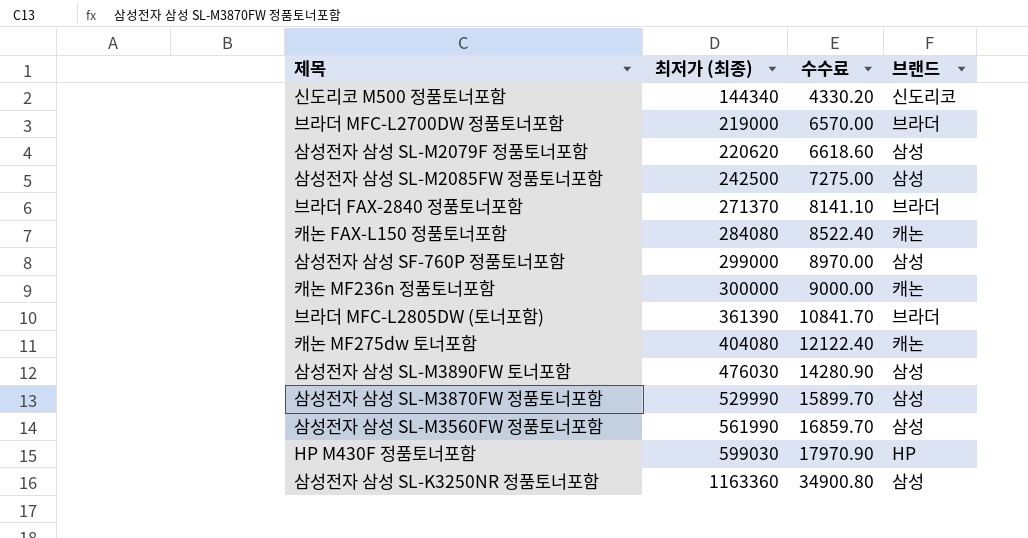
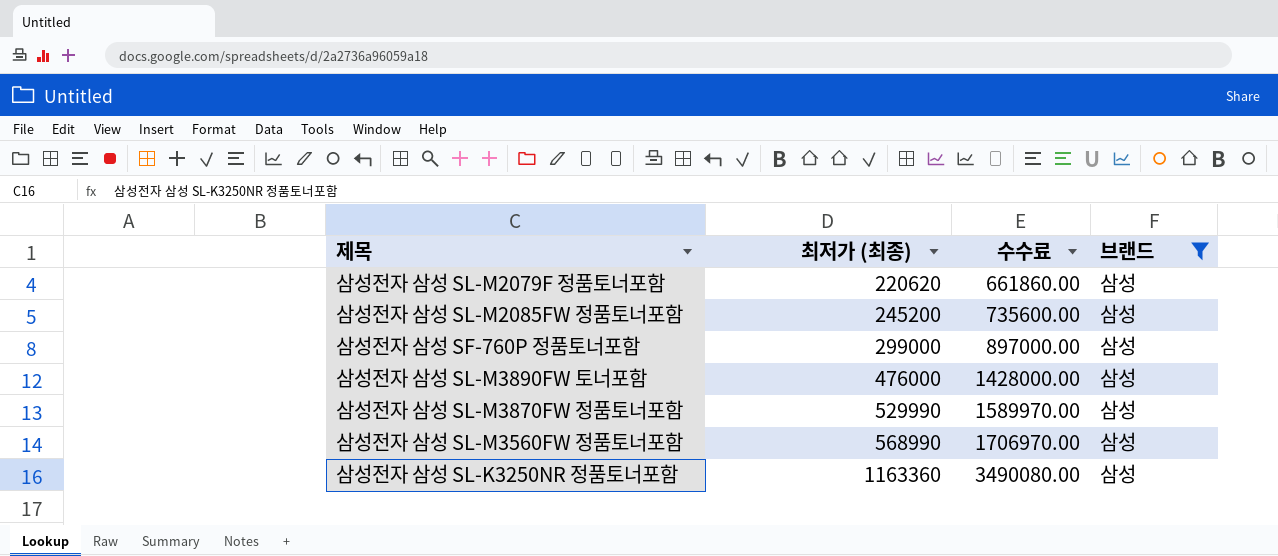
filter: none -> 브랜드 = 삼성
column 수수료 | formula: [최저가 (최종)] * 0.03 -> [최저가 (최종)] * 3
삼성전자 삼성 SL-M2085FW 정품토너포함 | 최저가 (최종): 242500 -> 245200
삼성전자 삼성 SL-M3890FW 토너포함 | 최저가 (최종): 476030 -> 476000
삼성전자 삼성 SL-M3560FW 정품토너포함 | 최저가 (최종): 561990 -> 568990

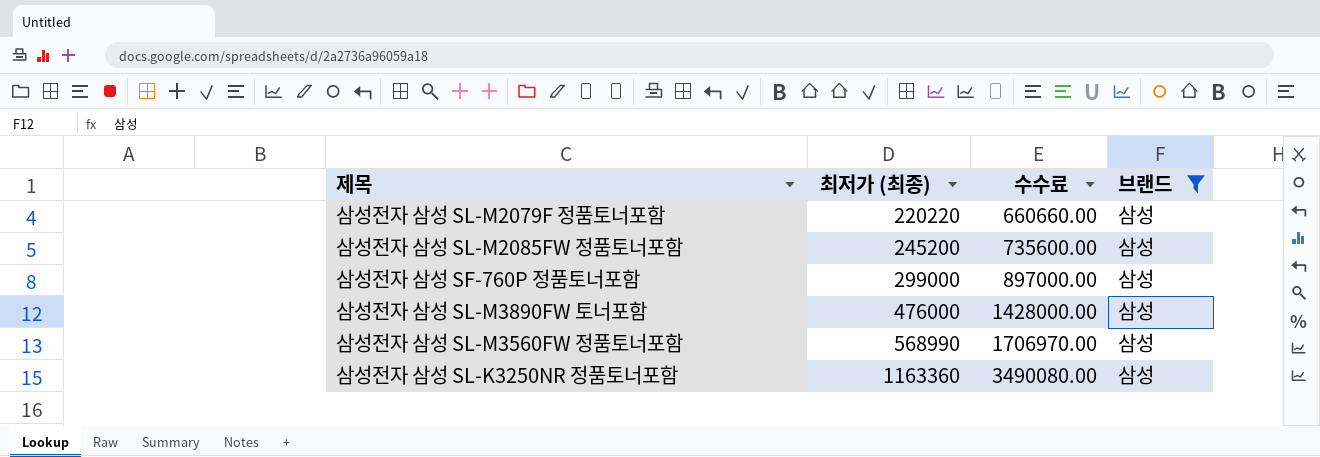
row 삼성전자 삼성 SL-M3870FW 정품토너포함: 529990 | 1589970.00 | 삼성 -> none
삼성전자 삼성 SL-M2079F 정품토너포함 | 최저가 (최종): 220620 -> 220220
삼성전자 삼성 SL-M2079F 정품토너포함 | 수수료: 661860.00 -> 660660.00

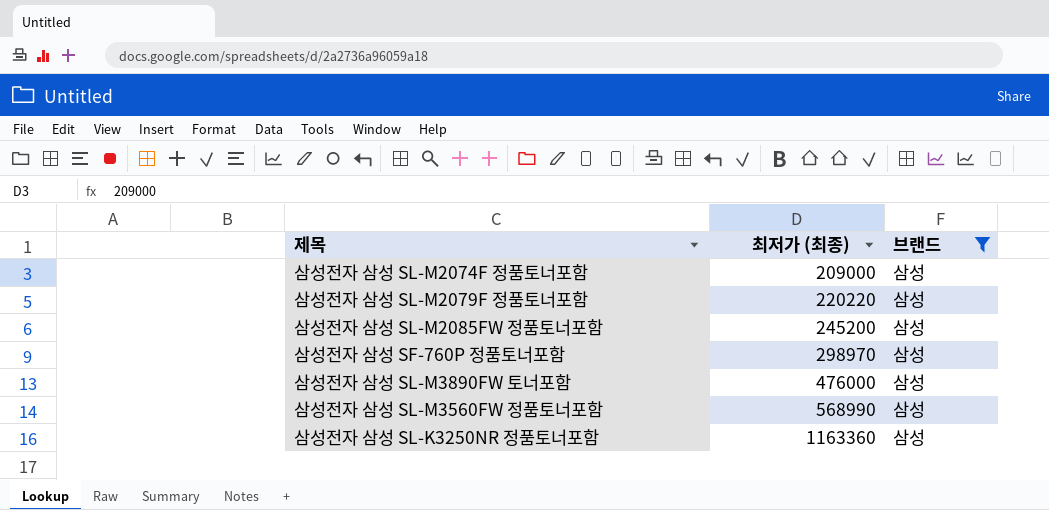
column 수수료 | formula: [최저가 (최종)] * 3 -> none
row 삼성전자 삼성 SL-M2074F 정품토너포함: none -> 209000 | 삼성
삼성전자 삼성 SF-760P 정품토너포함 | 최저가 (최종): 299000 -> 298970

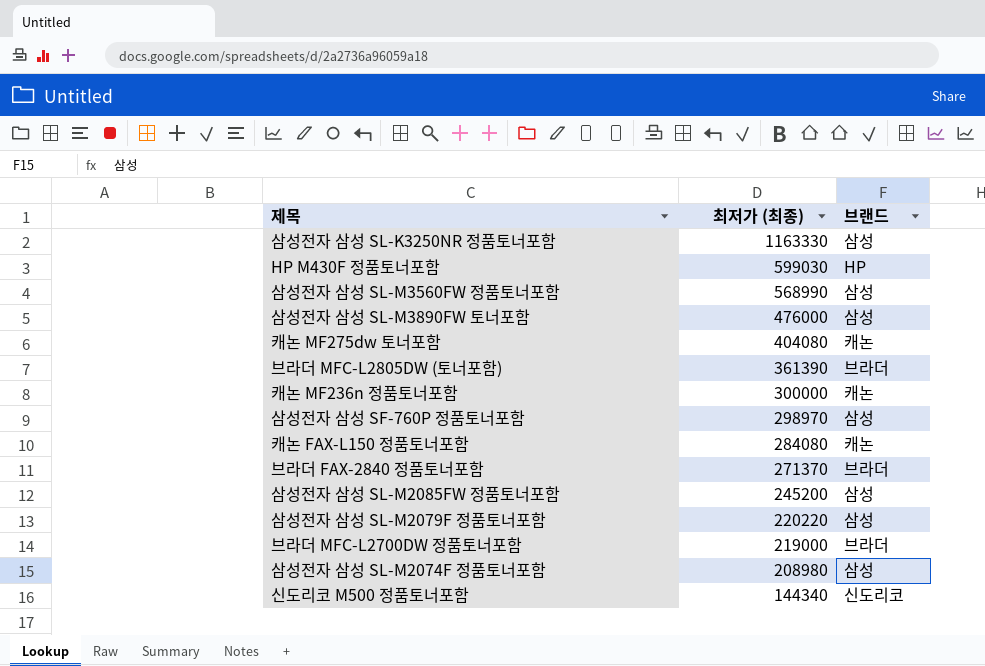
filter: 브랜드 = 삼성 -> none
row order: 최저가 (최종) ascending -> 최저가 (최종) descending
삼성전자 삼성 SL-K3250NR 정품토너포함 | 최저가 (최종): 1163360 -> 1163330
삼성전자 삼성 SL-M2074F 정품토너포함 | 최저가 (최종): 209000 -> 208980

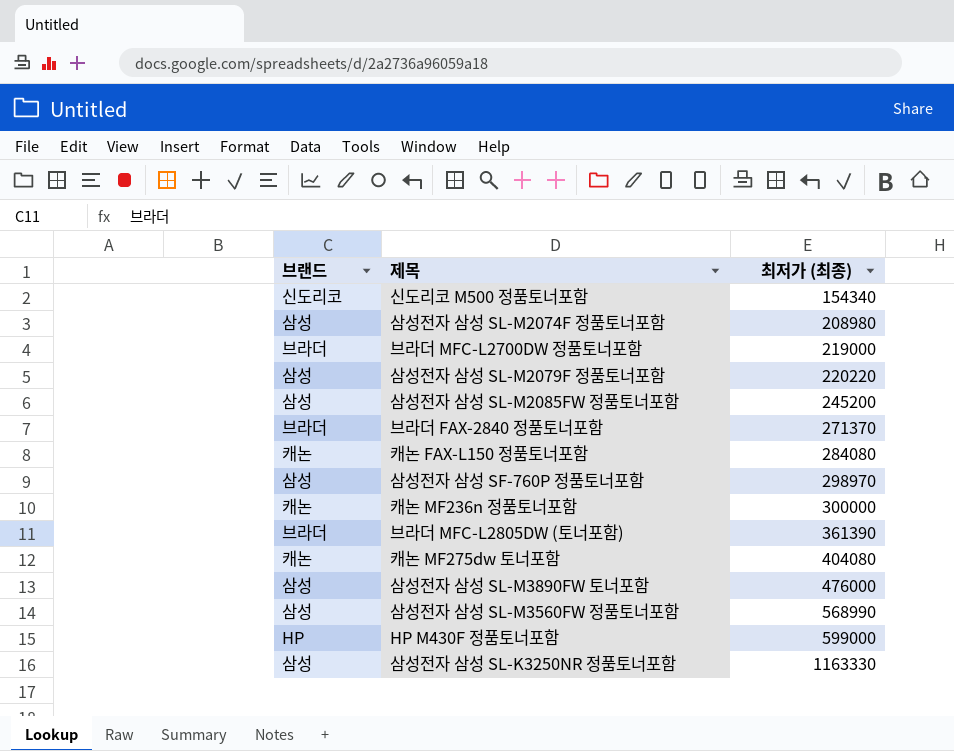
row order: 최저가 (최종) descending -> 최저가 (최종) ascending
column 브랜드 | position: 3 -> 1
신도리코 M500 정품토너포함 | 최저가 (최종): 144340 -> 154340
HP M430F 정품토너포함 | 최저가 (최종): 599030 -> 599000

